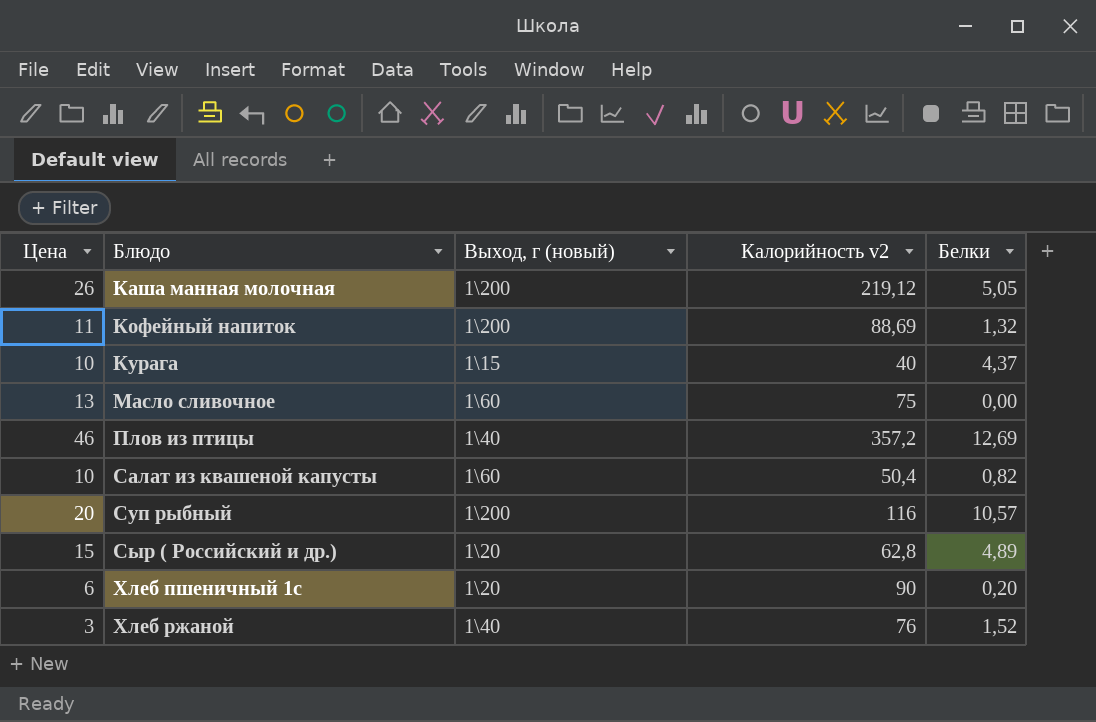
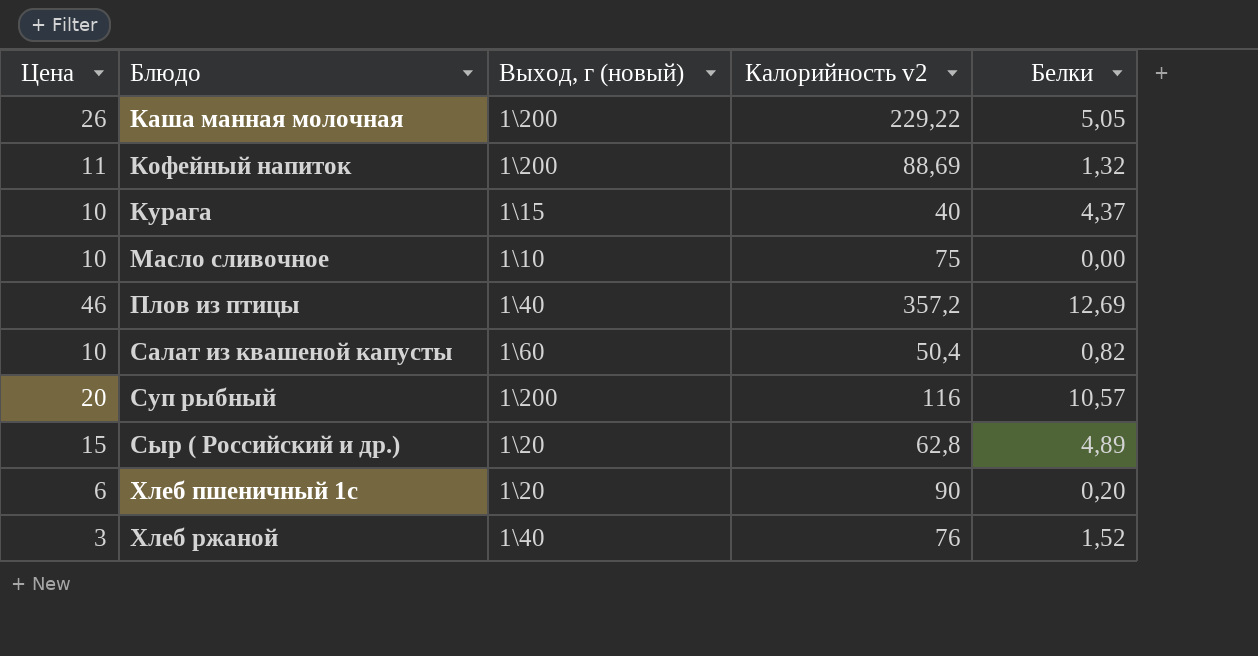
Каша манная молочная | Калорийность v2: 219,12 -> 229,22
Масло сливочное | Цена: 13 -> 10
Масло сливочное | Выход, г (новый): 1\60 -> 1\10

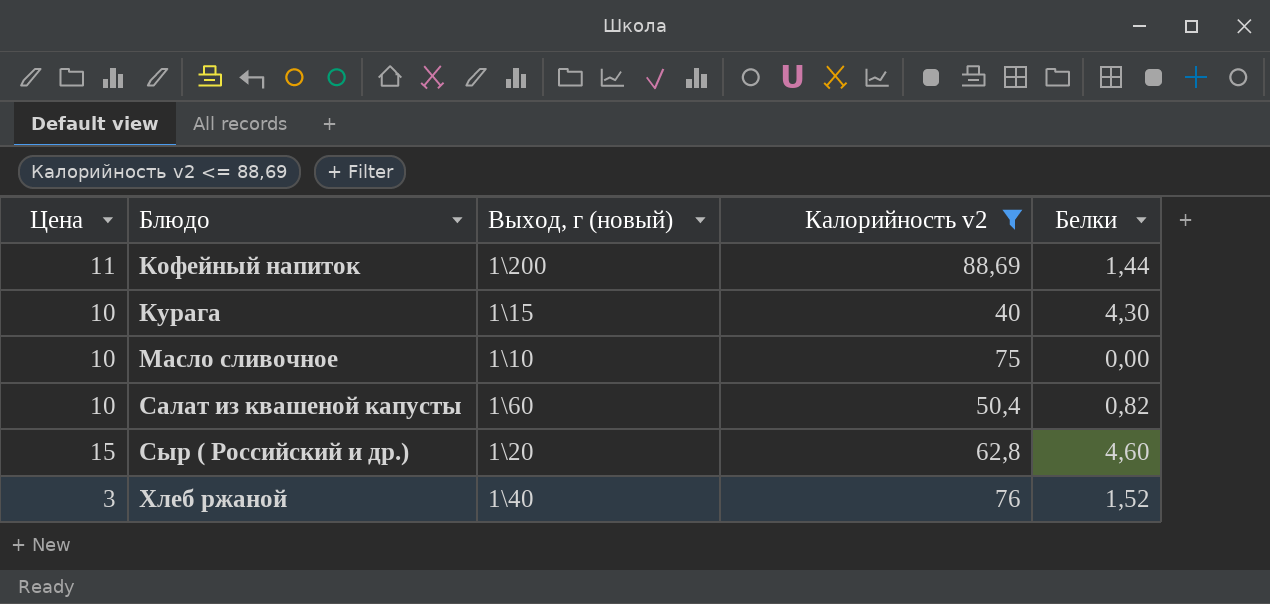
filter: none -> Калорийность v2 <= 88,69
Кофейный напиток | Белки: 1,32 -> 1,44
Курага | Белки: 4,37 -> 4,30
Сыр ( Российский и др.) | Белки: 4,89 -> 4,60

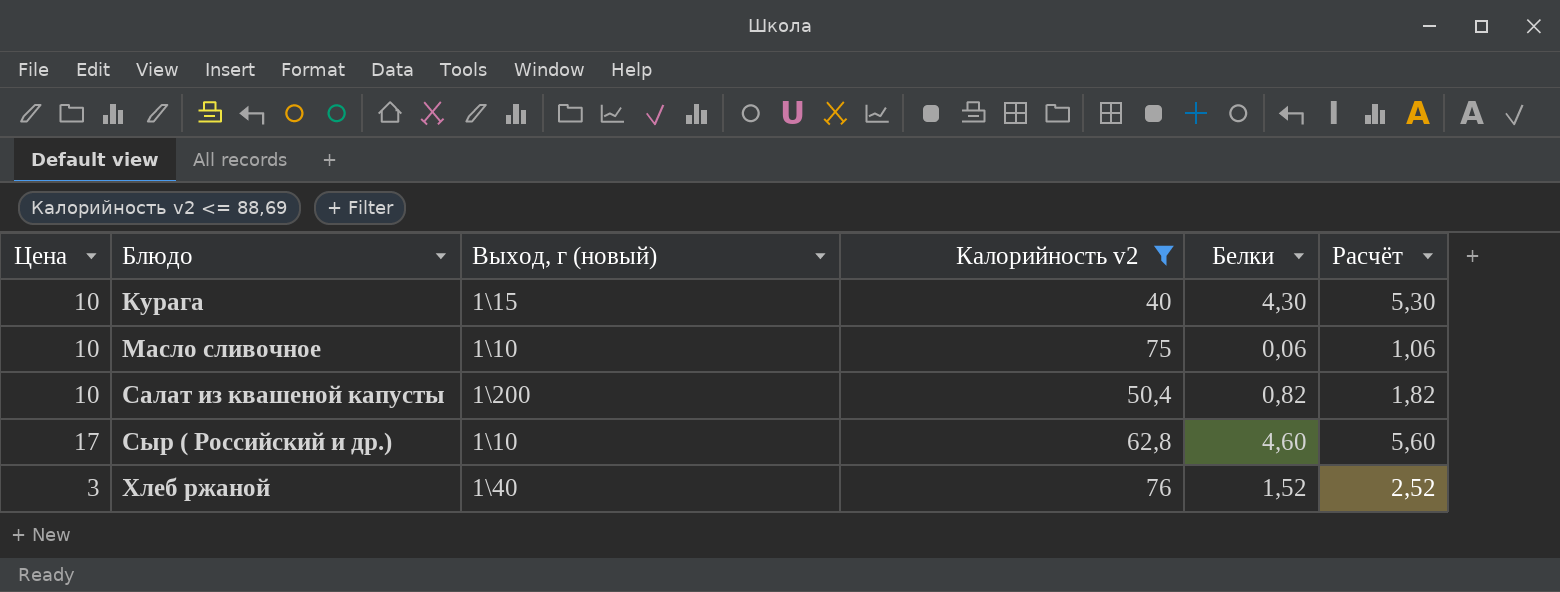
column Расчёт | formula: none -> [Белки] + 1
row Кофейный напиток: 11 | 1\200 | 88,69 | 1,44 -> none
Масло сливочное | Белки: 0,00 -> 0,06
Салат из квашеной капусты | Выход, г (новый): 1\60 -> 1\200
Сыр ( Российский и др.) | Цена: 15 -> 17
Сыр ( Российский и др.) | Выход, г (новый): 1\20 -> 1\10

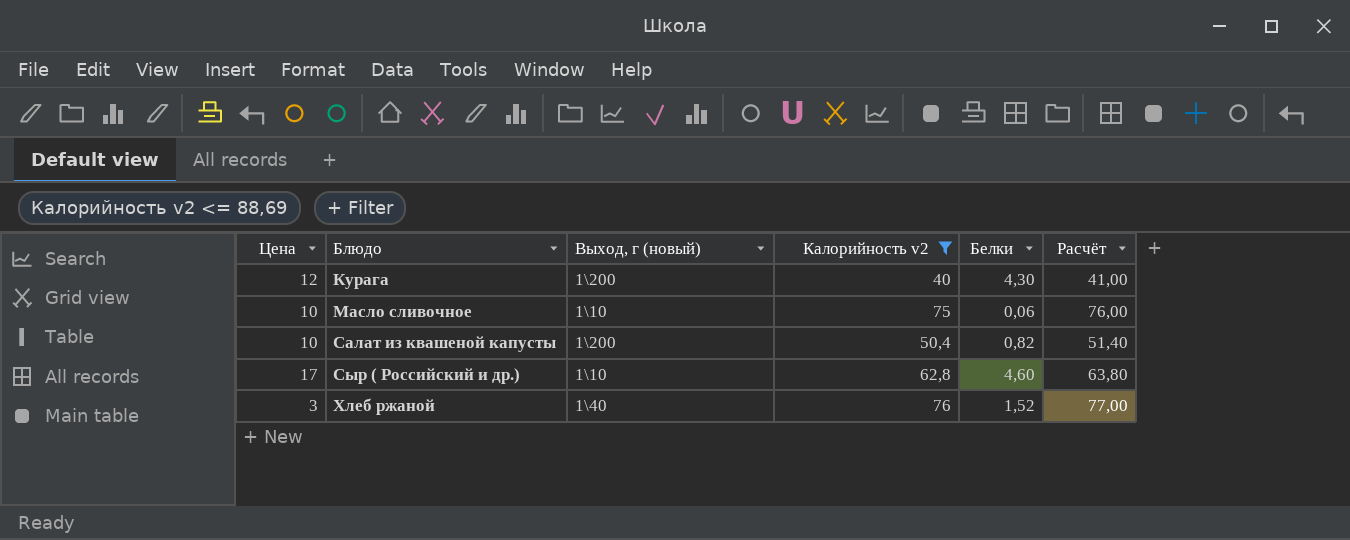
column Расчёт | formula: [Белки] + 1 -> [Калорийность v2] + 1
Курага | Цена: 10 -> 12
Курага | Выход, г (новый): 1\15 -> 1\200

